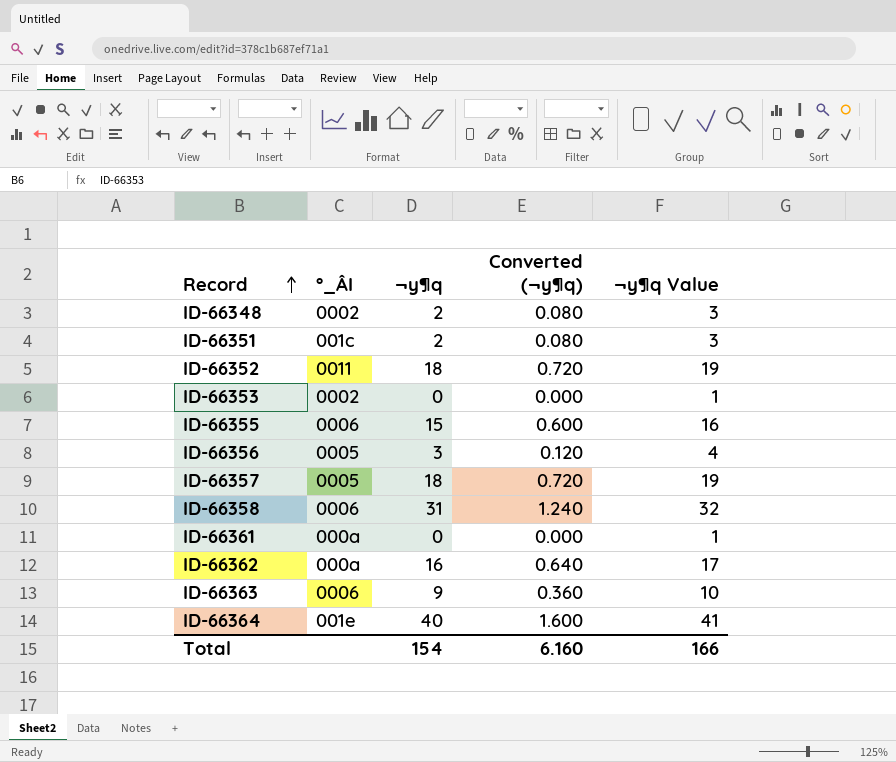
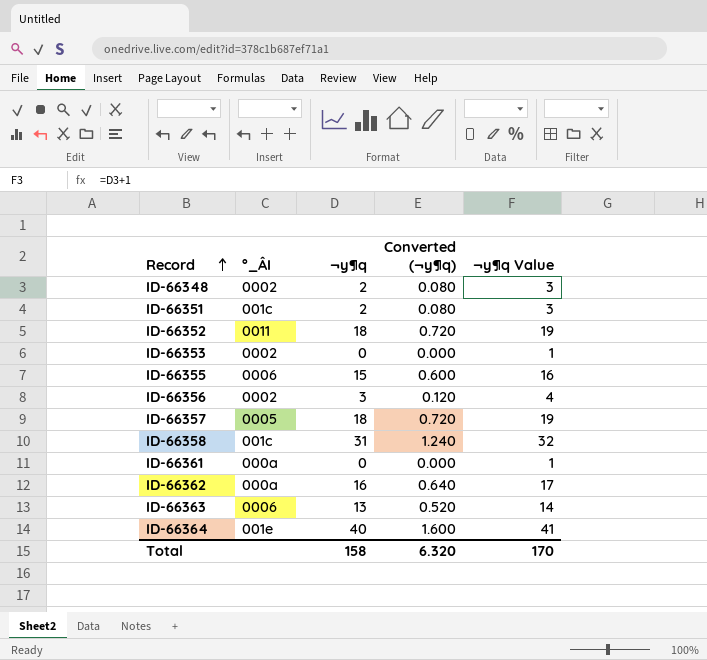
ID-66356 | °_ÂI: 0005 -> 0002
ID-66358 | °_ÂI: 0006 -> 001c
ID-66363 | ¬y¶q: 9 -> 13
ID-66363 | Converted (¬y¶q): 0.360 -> 0.520
ID-66363 | ¬y¶q Value: 10 -> 14
Total | ¬y¶q: 154 -> 158
Total | Converted (¬y¶q): 6.160 -> 6.320
Total | ¬y¶q Value: 166 -> 170

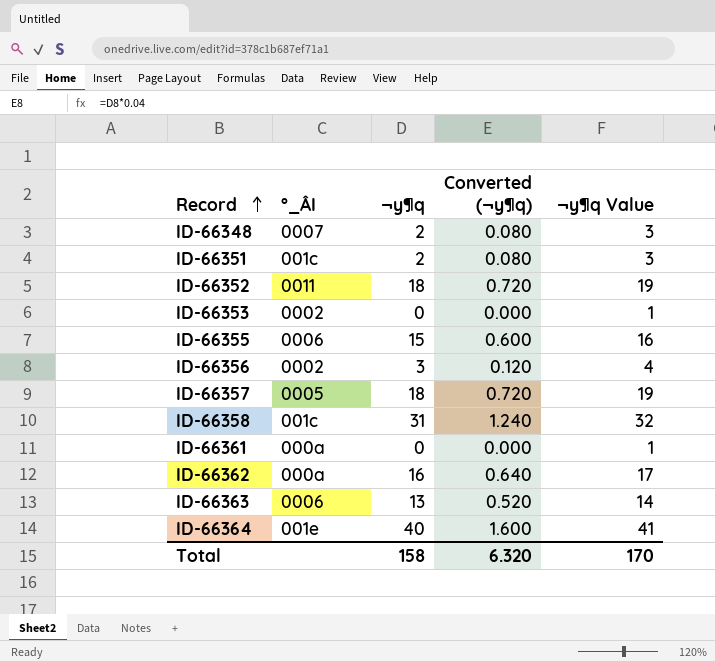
ID-66348 | °_ÂI: 0002 -> 0007

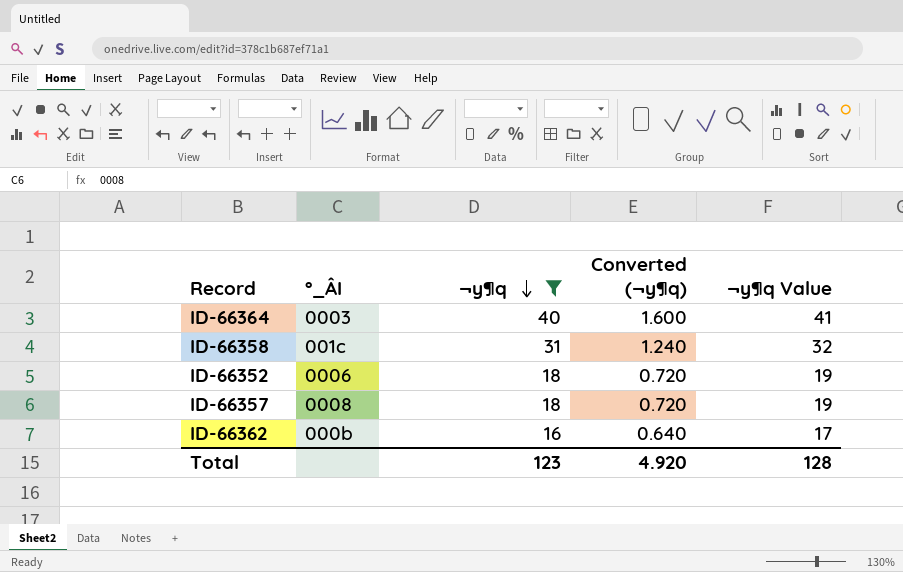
filter: none -> ¬y¶q >= 16
row order: Record ascending -> ¬y¶q descending
ID-66364 | °_ÂI: 001e -> 0003
ID-66352 | °_ÂI: 0011 -> 0006
ID-66357 | °_ÂI: 0005 -> 0008
ID-66362 | °_ÂI: 000a -> 000b
Total | ¬y¶q: 158 -> 123
Total | Converted (¬y¶q): 6.320 -> 4.920
Total | ¬y¶q Value: 170 -> 128

